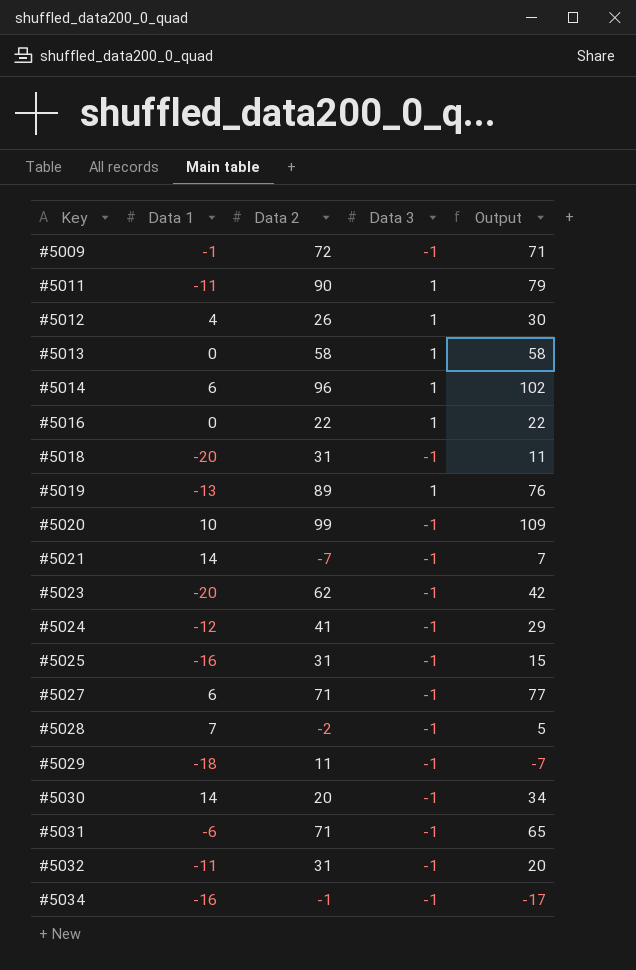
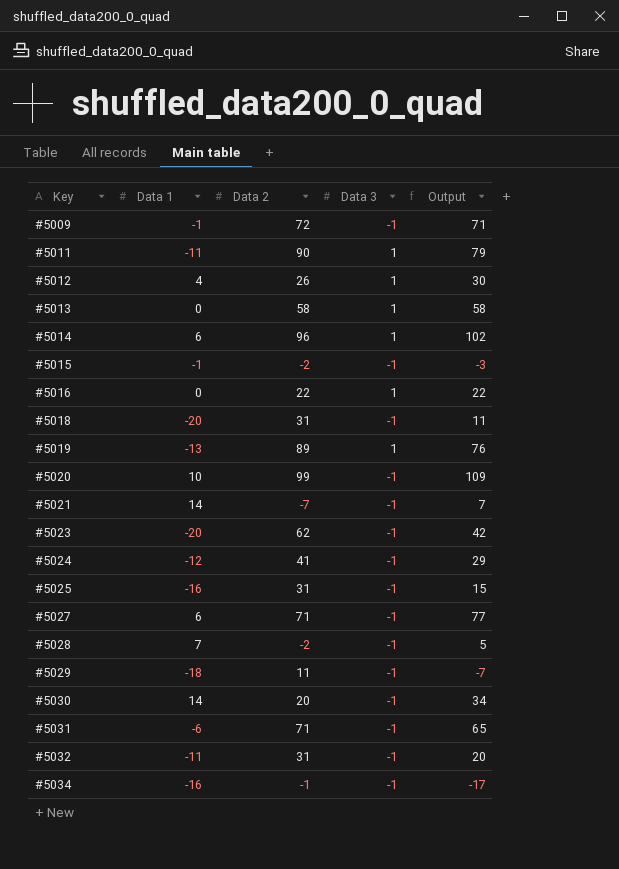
row #5015: none -> -1 | -2 | -1 | -3

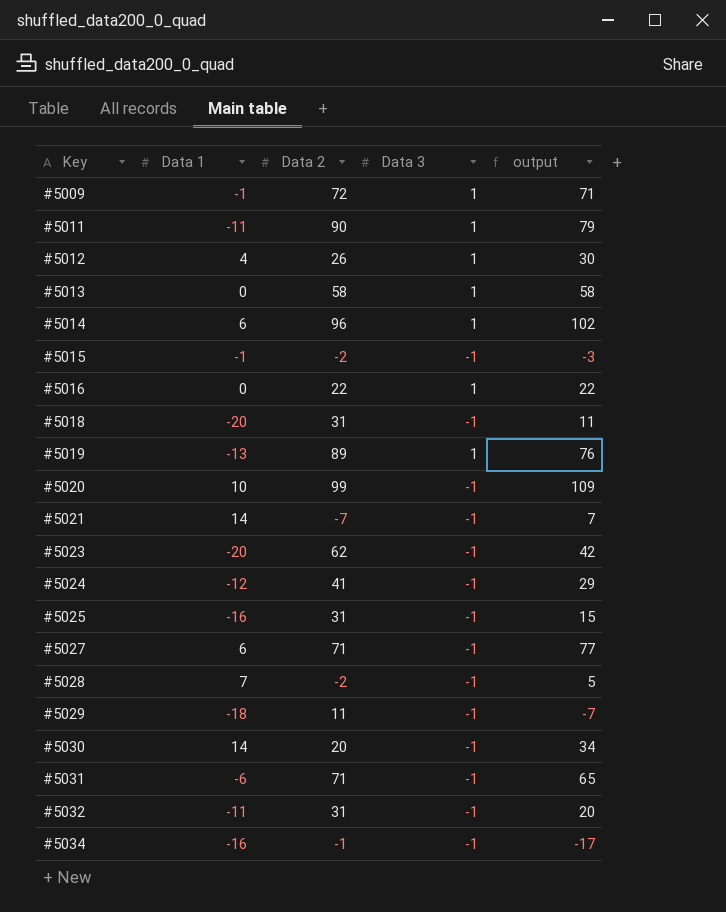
column name: Output -> output
#5009 | Data 3: -1 -> 1

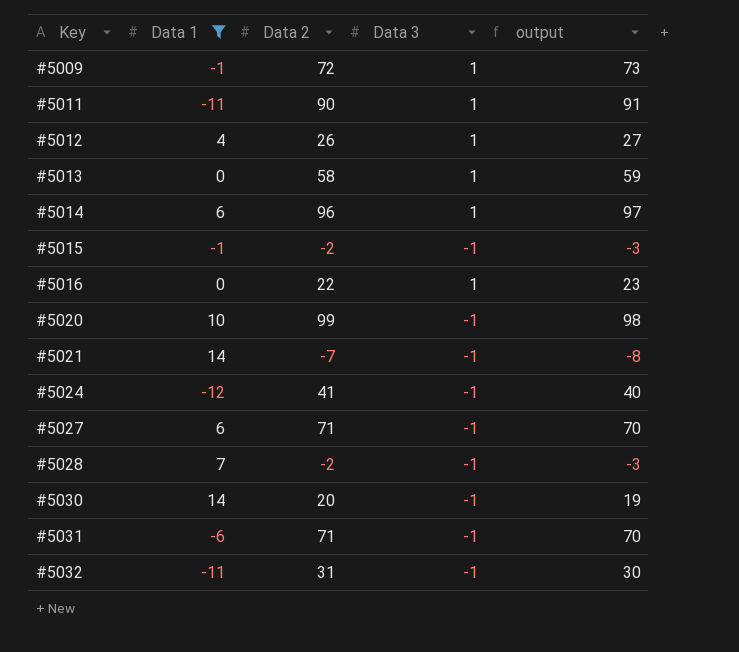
filter: none -> Data 1 >= -12
column output | formula: [Data 1] + [Data 2] -> [Data 2] + [Data 3]

